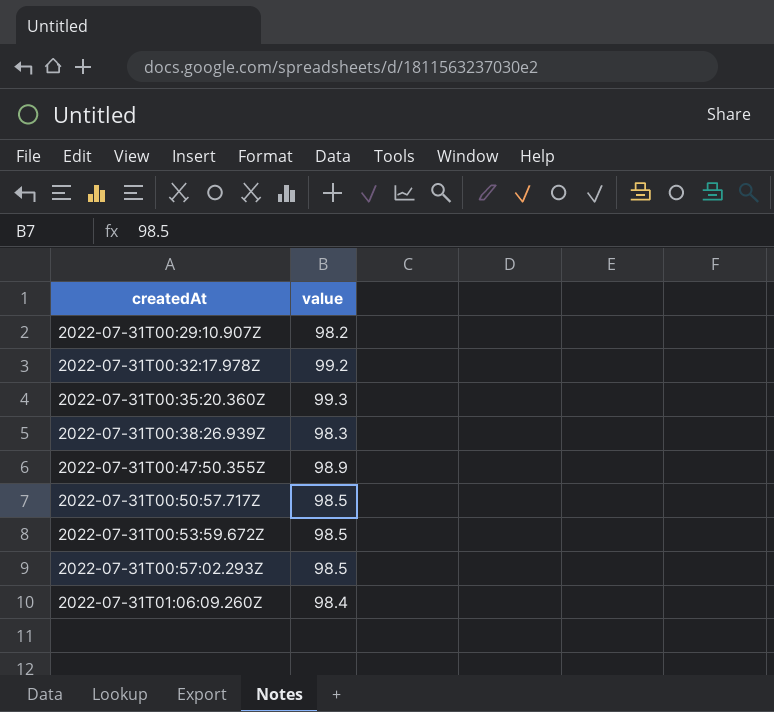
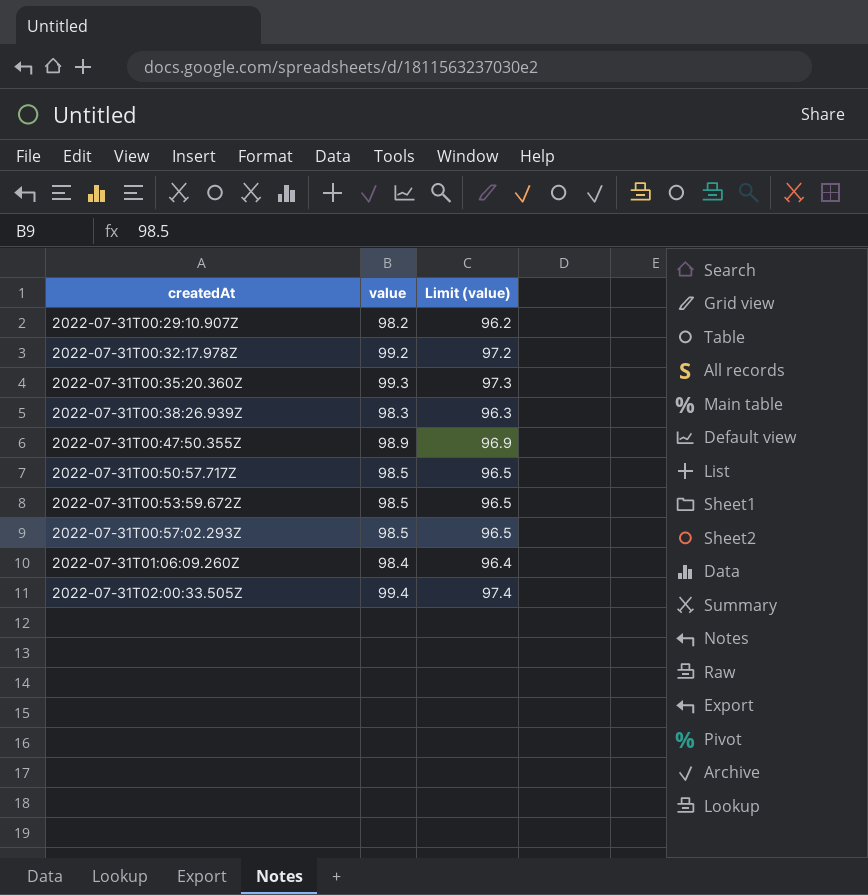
column Limit (value) | formula: none -> [value] - 2
row 2022-07-31T02:00:33.505Z: none -> 99.4 | 97.4

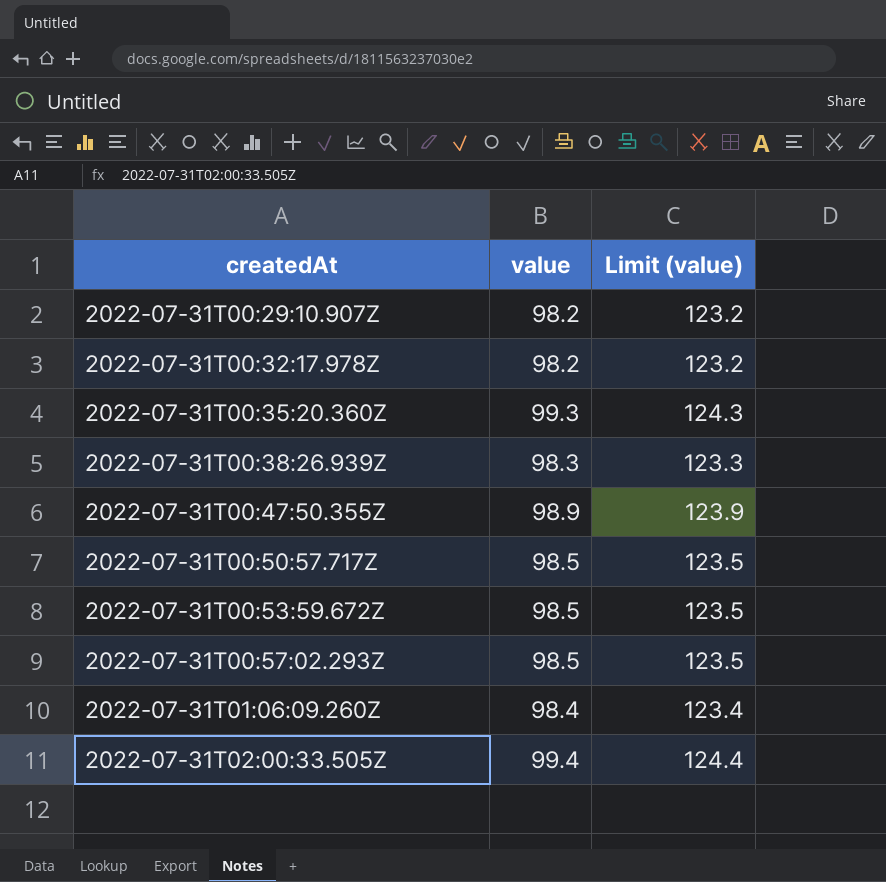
column Limit (value) | formula: [value] - 2 -> [value] + 25
2022-07-31T00:32:17.978Z | value: 99.2 -> 98.2

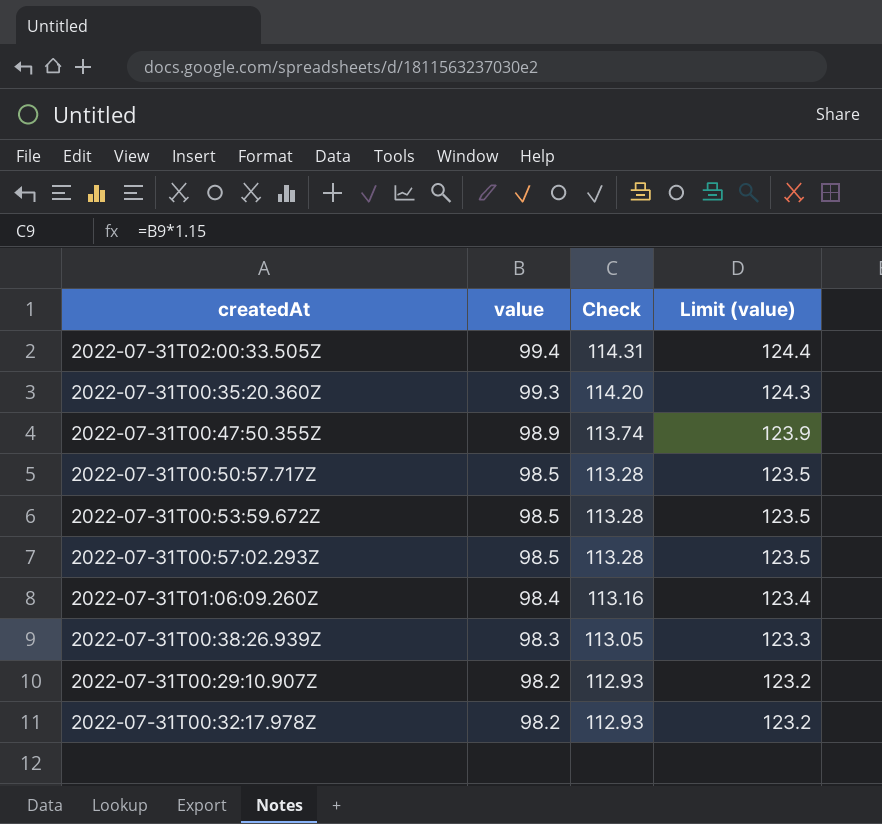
row order: createdAt ascending -> value descending
column Check | formula: none -> [value] * 1.15

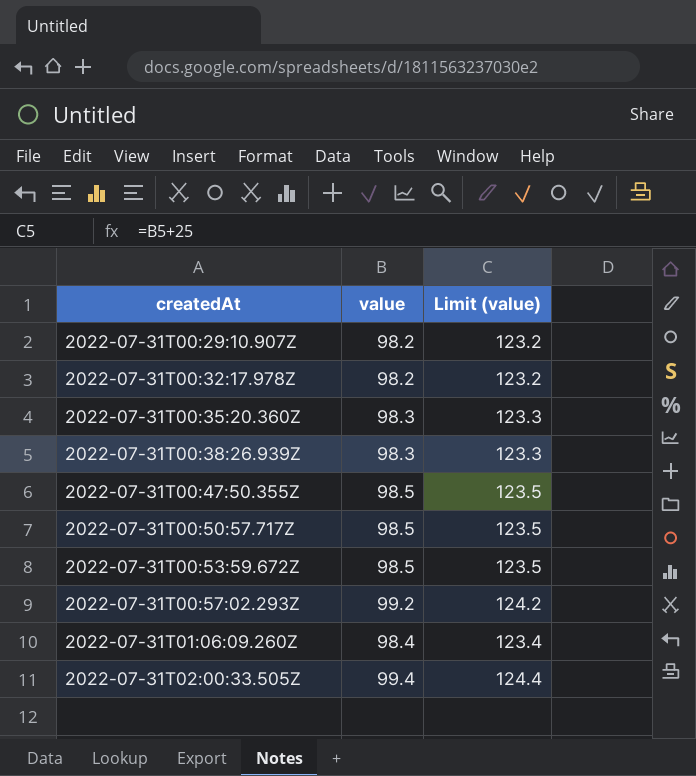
row order: value descending -> createdAt ascending
column Check | formula: [value] * 1.15 -> none
2022-07-31T00:35:20.360Z | value: 99.3 -> 98.3
2022-07-31T00:35:20.360Z | Limit (value): 124.3 -> 123.3
2022-07-31T00:47:50.355Z | value: 98.9 -> 98.5
2022-07-31T00:47:50.355Z | Limit (value): 123.9 -> 123.5
2022-07-31T00:57:02.293Z | value: 98.5 -> 99.2
2022-07-31T00:57:02.293Z | Limit (value): 123.5 -> 124.2

